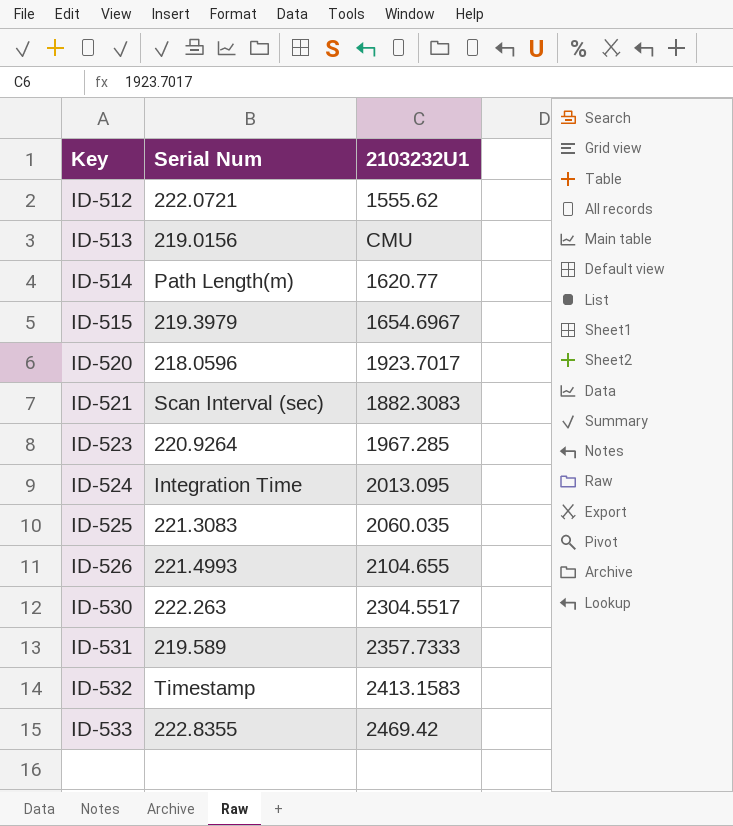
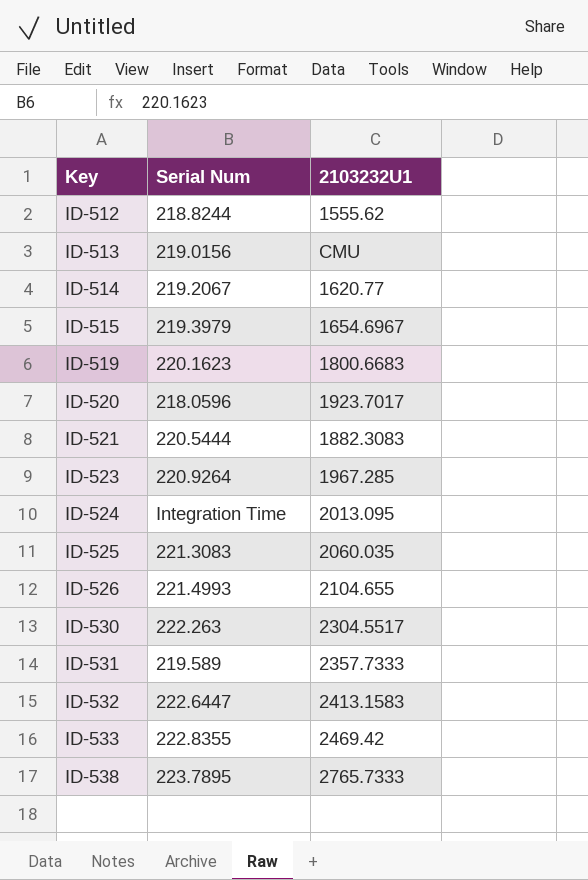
ID-512 | Serial Num: 222.0721 -> 218.8244
ID-514 | Serial Num: Path Length(m) -> 219.2067
row ID-519: none -> 220.1623 | 1800.6683
ID-521 | Serial Num: Scan Interval (sec) -> 220.5444
ID-532 | Serial Num: Timestamp -> 222.6447
row ID-538: none -> 223.7895 | 2765.7333

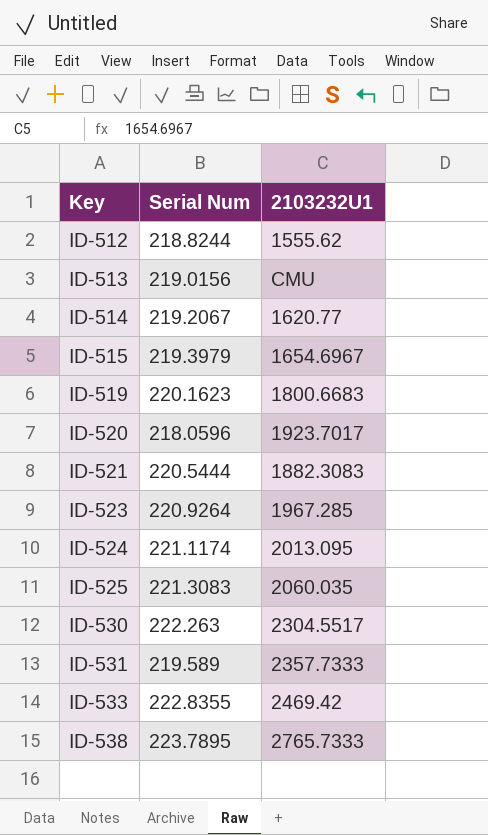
row ID-526: 221.4993 | 2104.655 -> none
row ID-532: 222.6447 | 2413.1583 -> none
ID-524 | Serial Num: Integration Time -> 221.1174

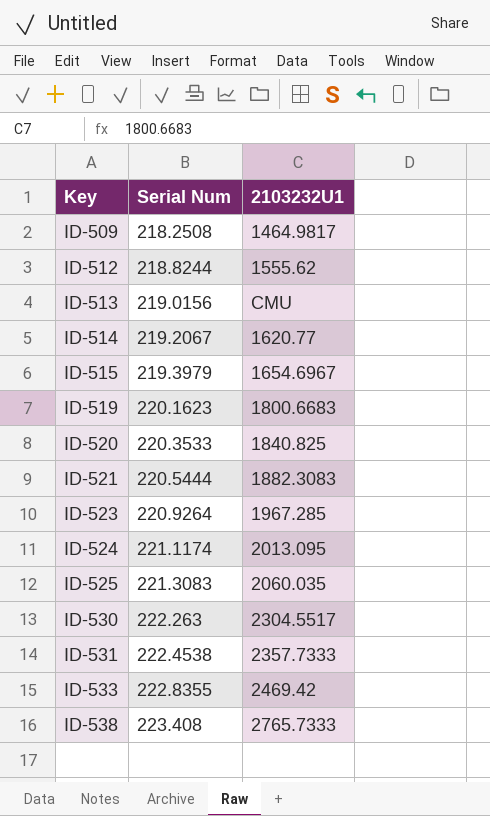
row ID-509: none -> 218.2508 | 1464.9817
ID-520 | Serial Num: 218.0596 -> 220.3533
ID-520 | 2103232U1: 1923.7017 -> 1840.825
ID-531 | Serial Num: 219.589 -> 222.4538
ID-538 | Serial Num: 223.7895 -> 223.408

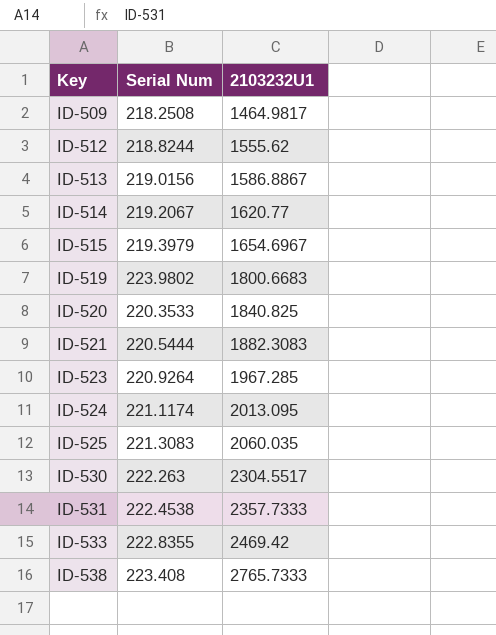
ID-513 | 2103232U1: CMU -> 1586.8867
ID-519 | Serial Num: 220.1623 -> 223.9802

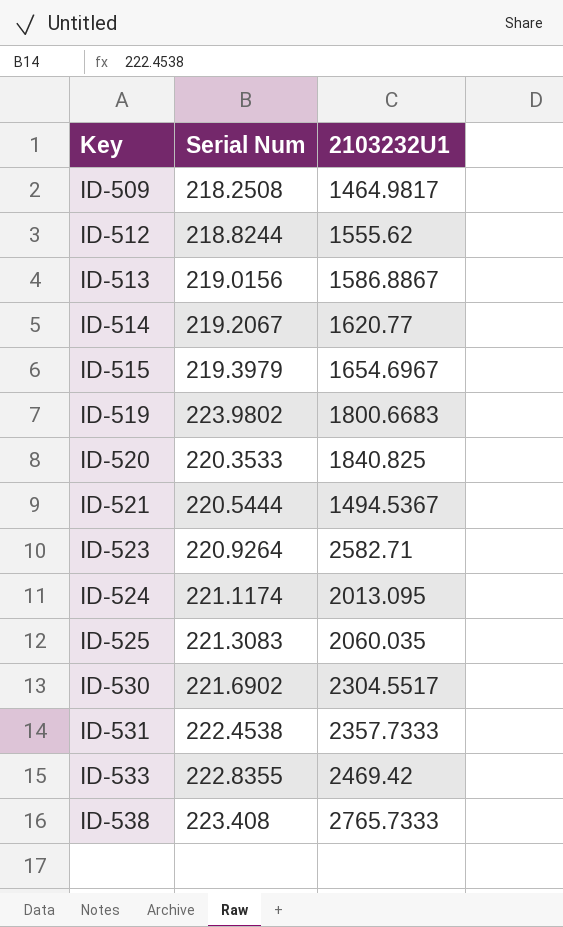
ID-521 | 2103232U1: 1882.3083 -> 1494.5367
ID-523 | 2103232U1: 1967.285 -> 2582.71
ID-530 | Serial Num: 222.263 -> 221.6902

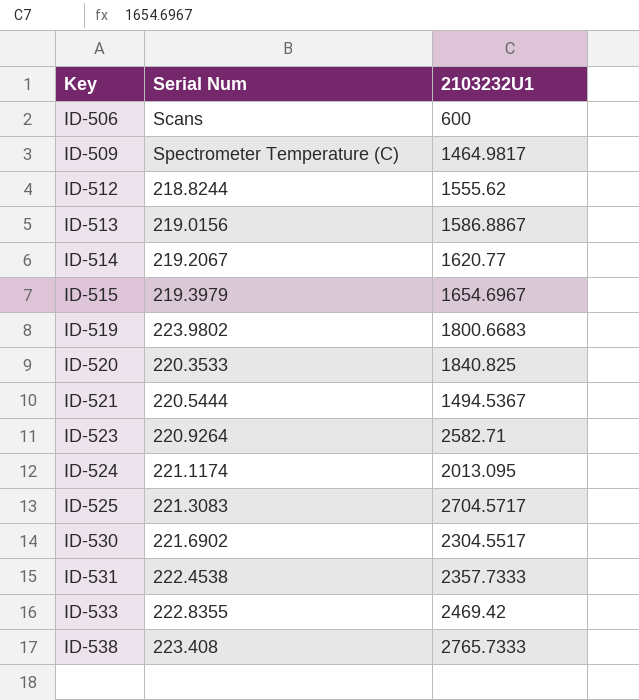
row ID-506: none -> Scans | 600
ID-509 | Serial Num: 218.2508 -> Spectrometer Temperature (C)
ID-525 | 2103232U1: 2060.035 -> 2704.5717

